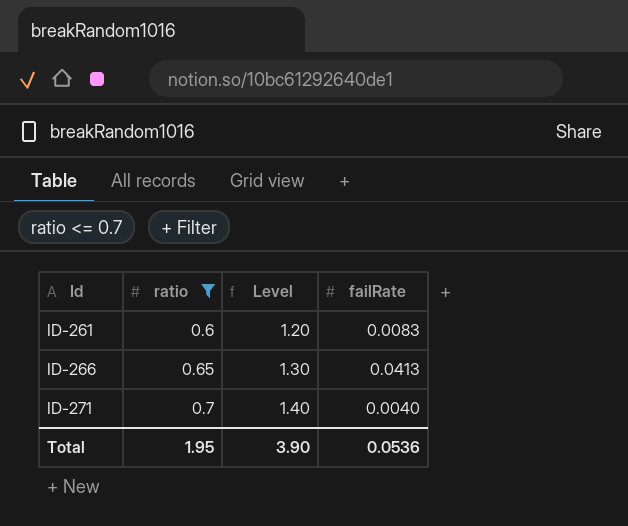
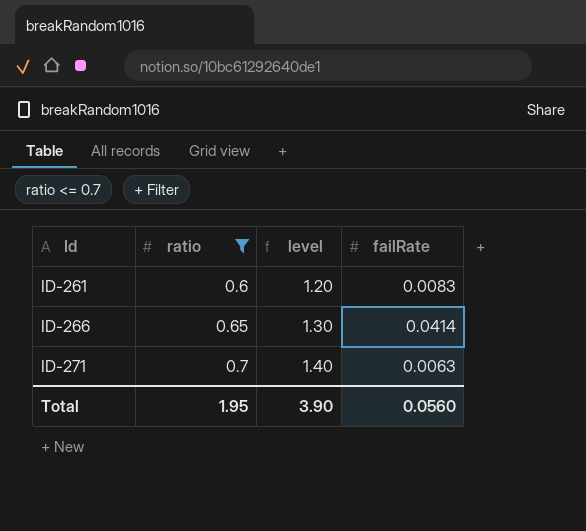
column name: Level -> level
ID-266 | failRate: 0.0413 -> 0.0414
ID-271 | failRate: 0.0040 -> 0.0063
Total | failRate: 0.0536 -> 0.0560

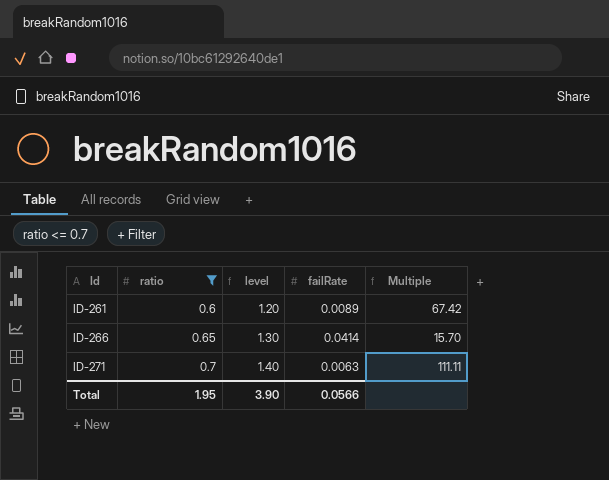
column Multiple | formula: none -> [ratio] / [failRate]
ID-261 | failRate: 0.0083 -> 0.0089
Total | failRate: 0.0560 -> 0.0566

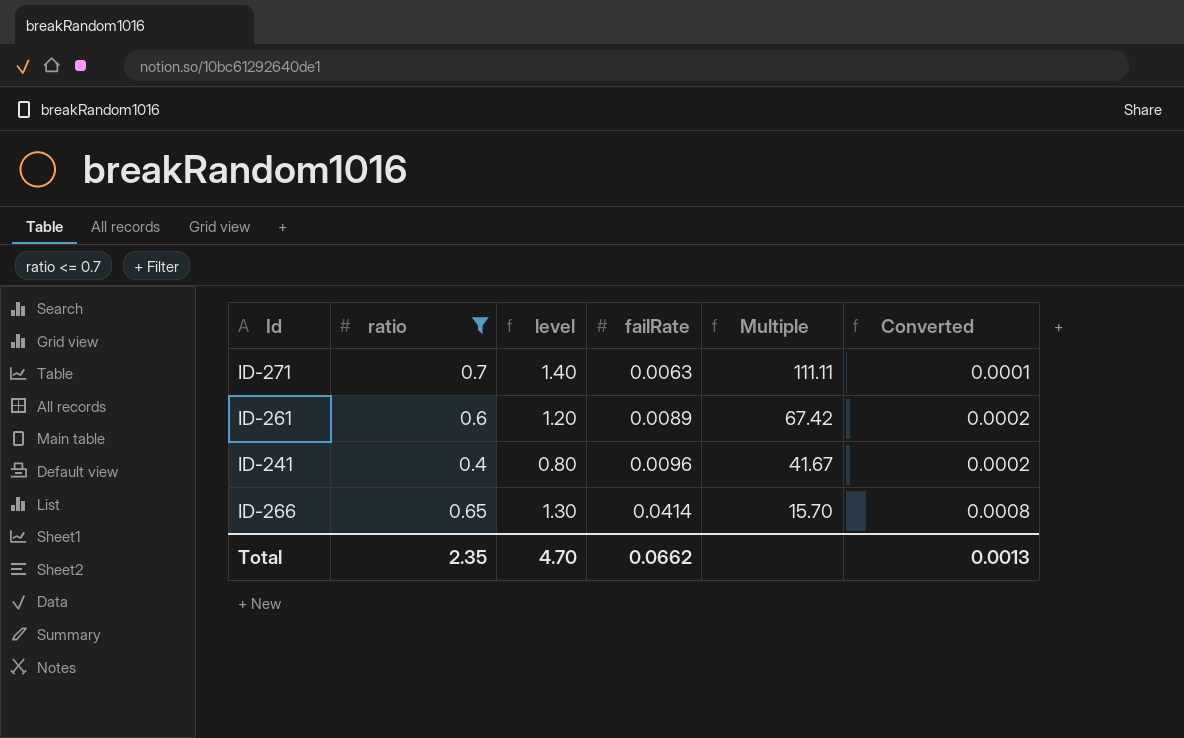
row order: Id ascending -> failRate ascending
column Converted | formula: none -> [failRate] * 0.02
row ID-241: none -> 0.4 | 0.80 | 0.0096 | 41.67 | 0.0002
Total | ratio: 1.95 -> 2.35
Total | level: 3.90 -> 4.70
Total | failRate: 0.0566 -> 0.0662

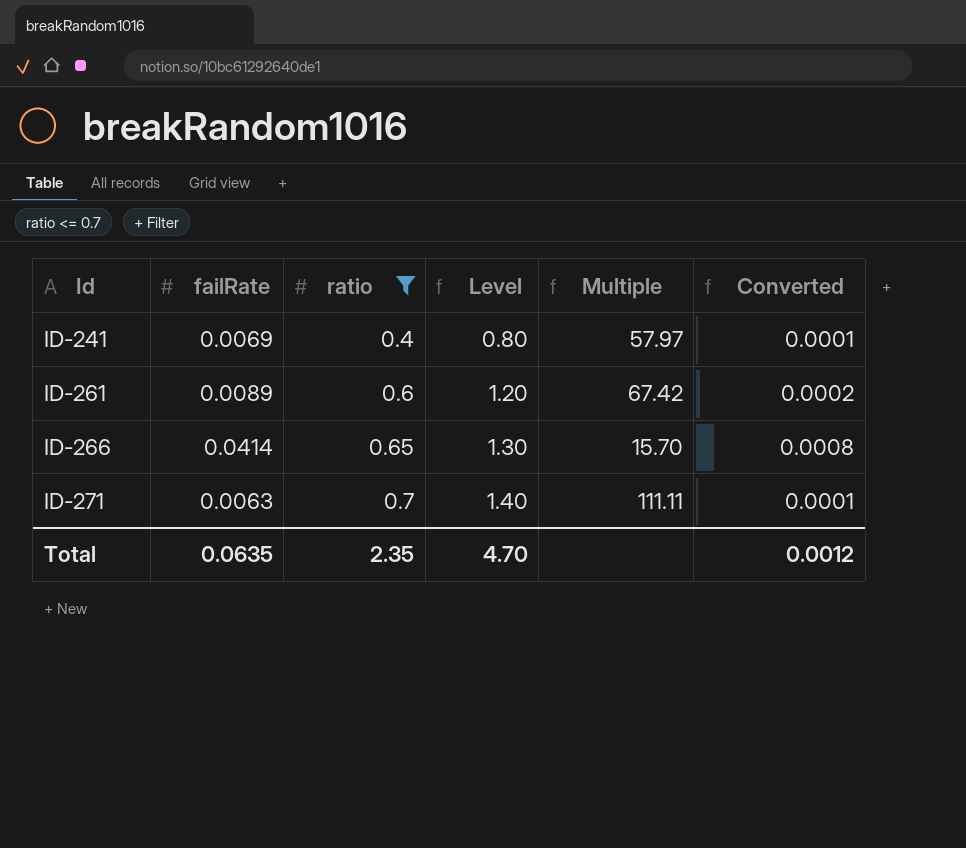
row order: failRate ascending -> Id ascending
column failRate | position: 4 -> 2
column name: level -> Level
ID-241 | failRate: 0.0096 -> 0.0069
ID-241 | Multiple: 41.67 -> 57.97
ID-241 | Converted: 0.0002 -> 0.0001
Total | failRate: 0.0662 -> 0.0635
Total | Converted: 0.0013 -> 0.0012

